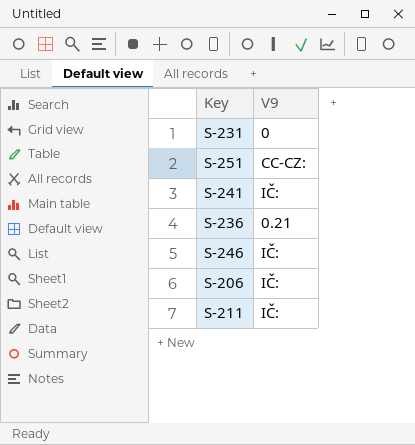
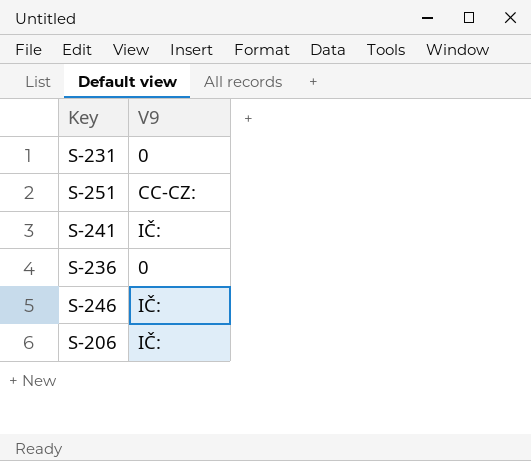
row S-211: IČ: -> none
S-236 | V9: 0.21 -> 0

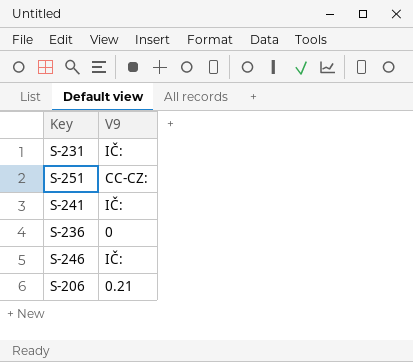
S-231 | V9: 0 -> IČ:
S-206 | V9: IČ: -> 0.21

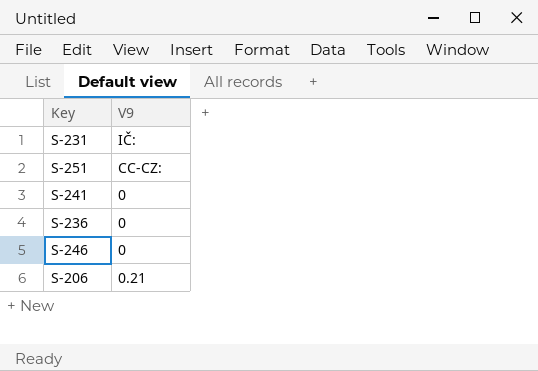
S-241 | V9: IČ: -> 0
S-246 | V9: IČ: -> 0

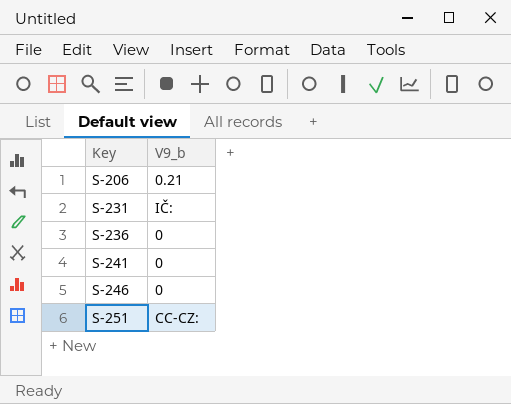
row order: none -> Key ascending
column name: V9 -> V9_b

